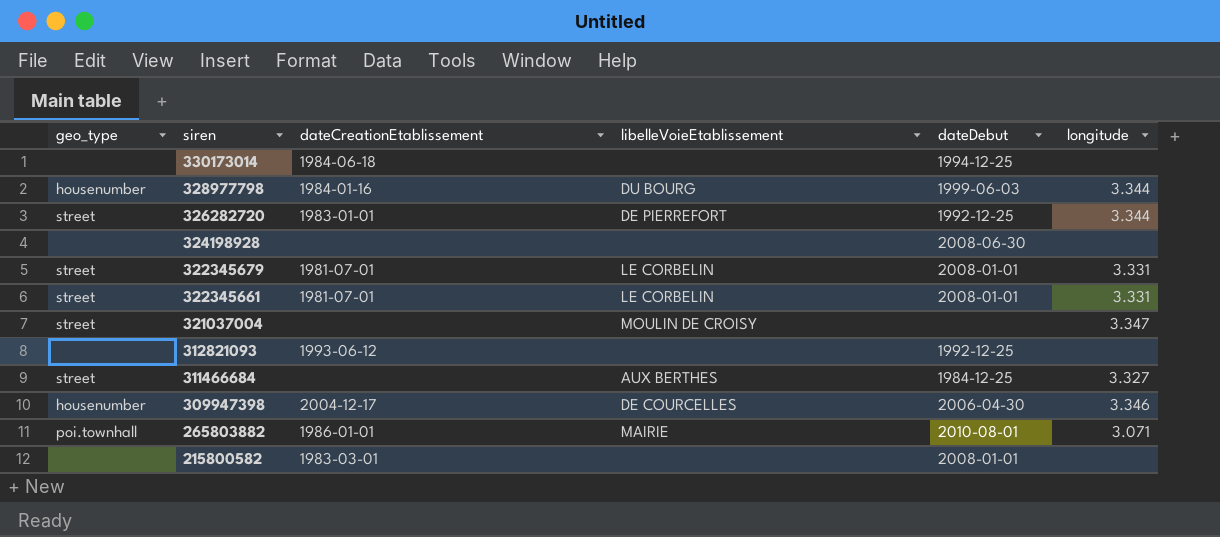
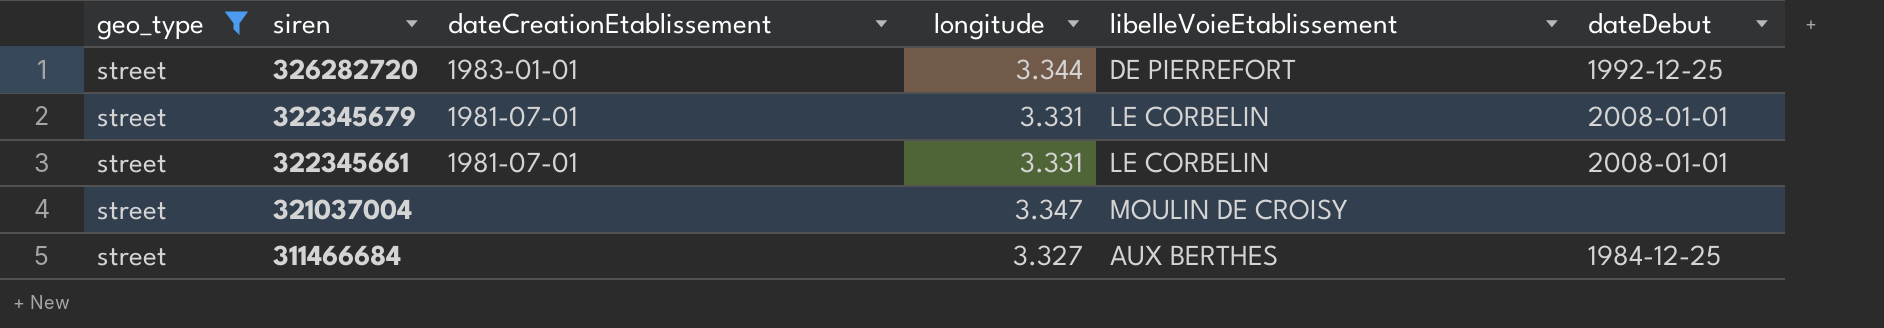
filter: none -> geo_type = street
column longitude | position: 6 -> 4

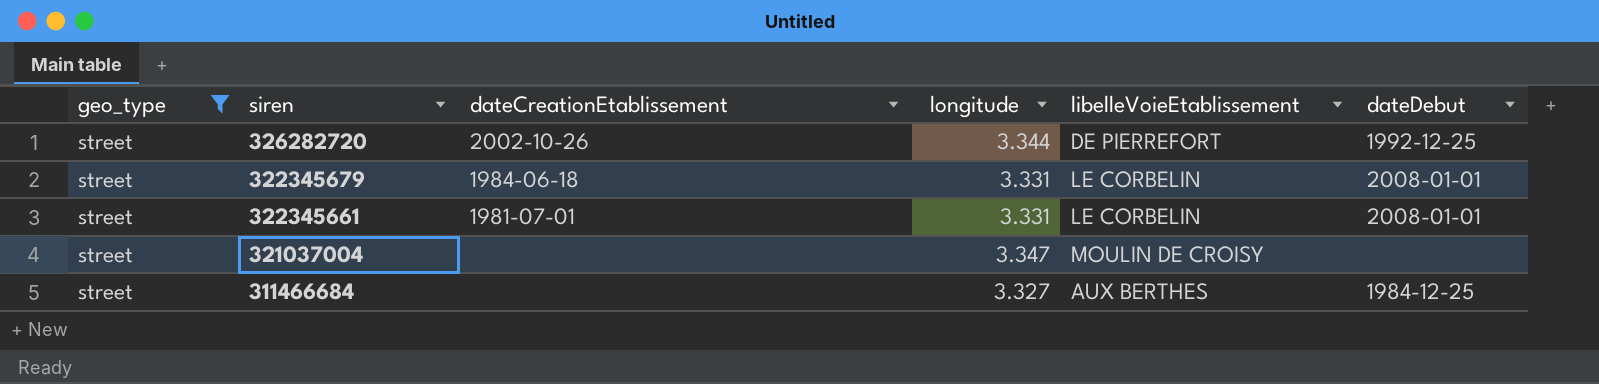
326282720 | dateCreationEtablissement: 1983-01-01 -> 2002-10-26
322345679 | dateCreationEtablissement: 1981-07-01 -> 1984-06-18

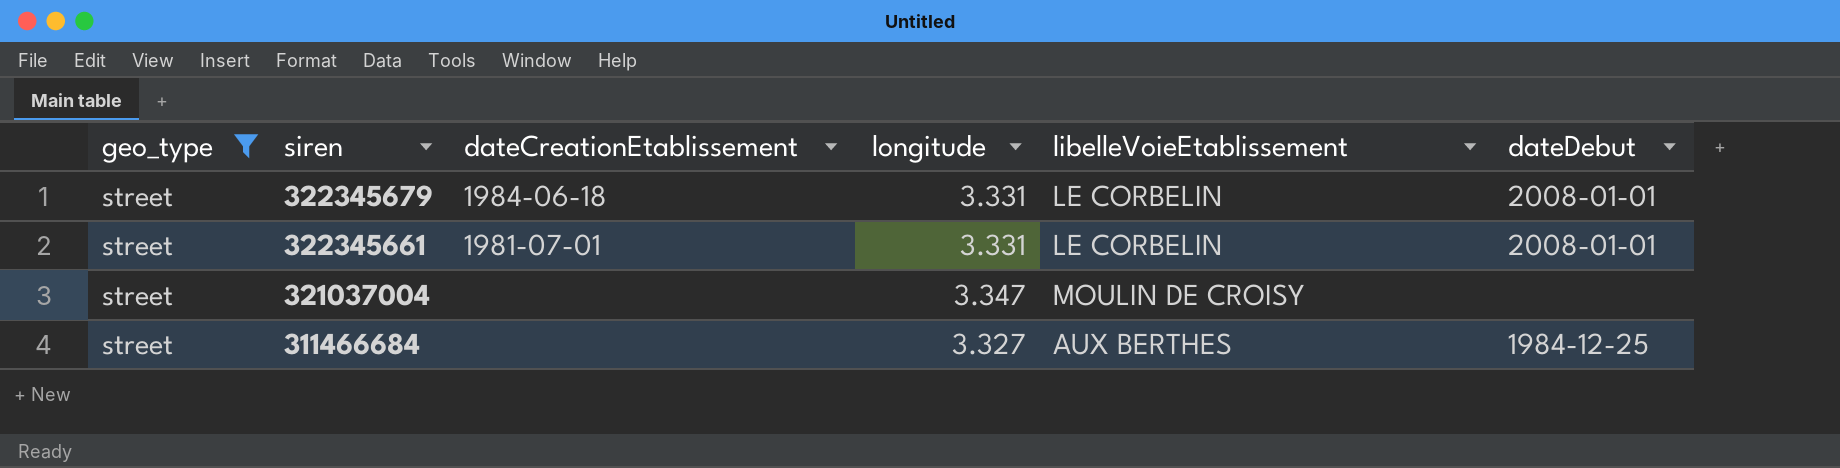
row 326282720: street | 2002-10-26 | 3.344 | DE PIERREFORT | 1992-12-25 -> none

